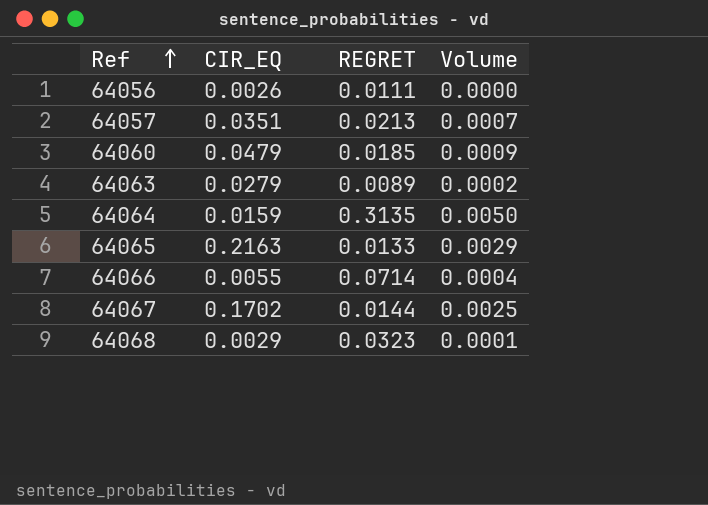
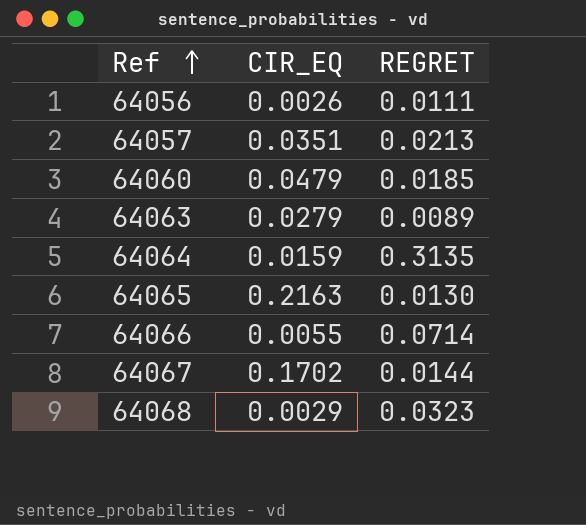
column Volume | formula: [CIR_EQ] * [REGRET] -> none
64065 | REGRET: 0.0133 -> 0.0130

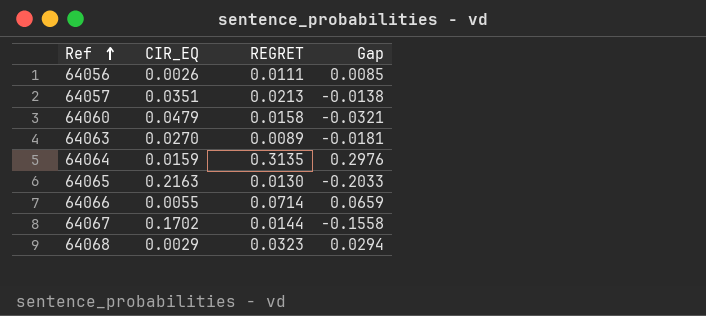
column Gap | formula: none -> [REGRET] - [CIR_EQ]
64060 | REGRET: 0.0185 -> 0.0158
64063 | CIR_EQ: 0.0279 -> 0.0270

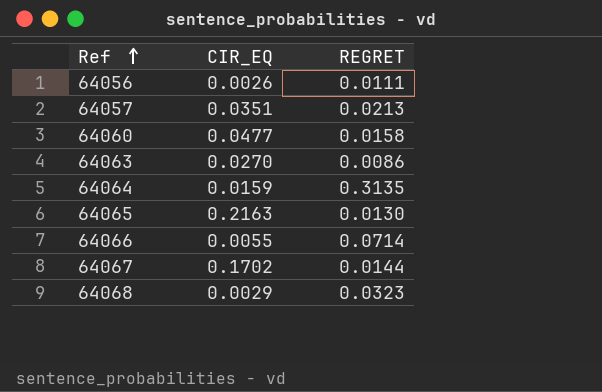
column Gap | formula: [REGRET] - [CIR_EQ] -> none
64060 | CIR_EQ: 0.0479 -> 0.0477
64063 | REGRET: 0.0089 -> 0.0086

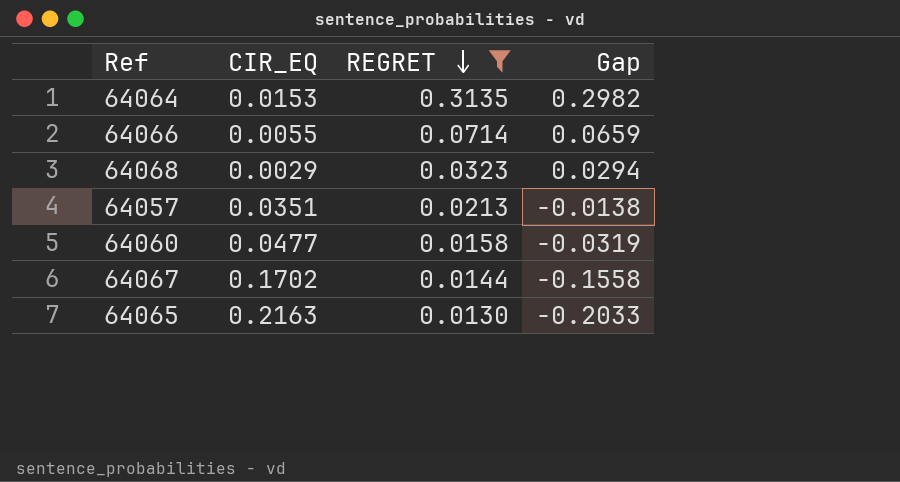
filter: none -> REGRET >= 0.0130
row order: Ref ascending -> REGRET descending
column Gap | formula: none -> [REGRET] - [CIR_EQ]
64064 | CIR_EQ: 0.0159 -> 0.0153

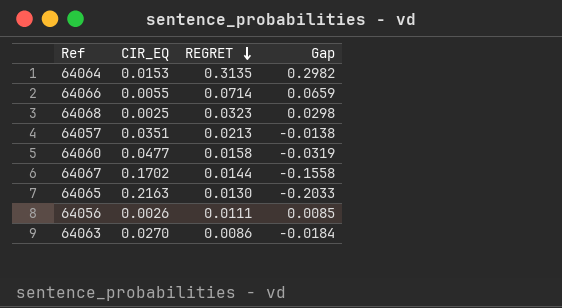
filter: REGRET >= 0.0130 -> none
64068 | CIR_EQ: 0.0029 -> 0.0025
64068 | Gap: 0.0294 -> 0.0298

